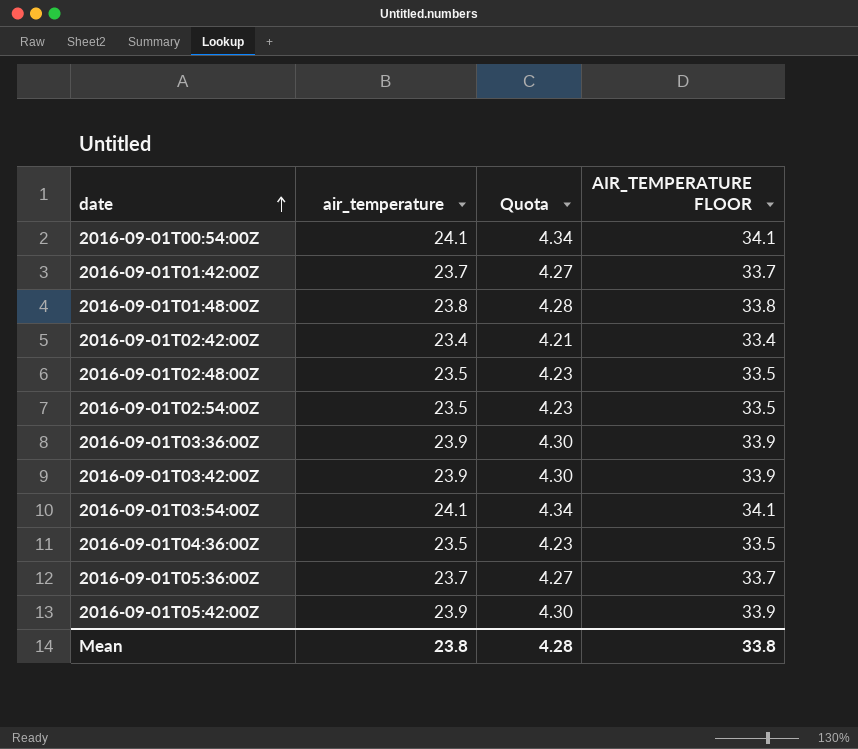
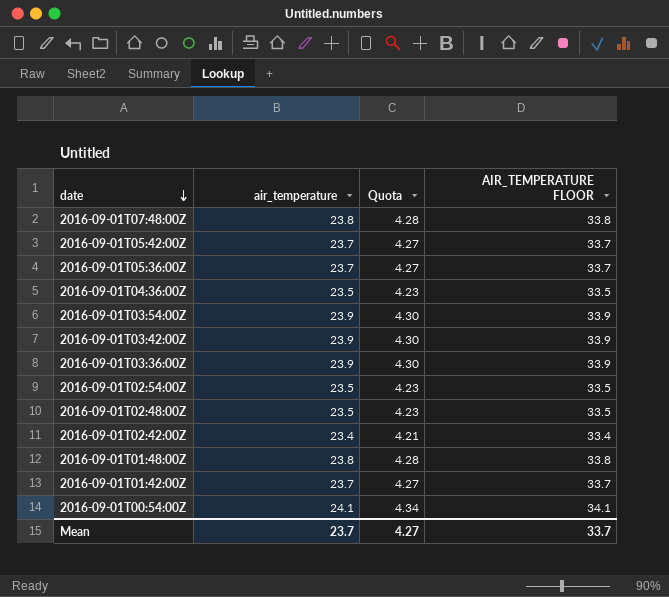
row order: date ascending -> date descending
row 2016-09-01T07:48:00Z: none -> 23.8 | 4.28 | 33.8
2016-09-01T05:42:00Z | air_temperature: 23.9 -> 23.7
2016-09-01T05:42:00Z | Quota: 4.30 -> 4.27
2016-09-01T05:42:00Z | AIR_TEMPERATURE FLOOR: 33.9 -> 33.7
2016-09-01T03:54:00Z | air_temperature: 24.1 -> 23.9
2016-09-01T03:54:00Z | Quota: 4.34 -> 4.30
2016-09-01T03:54:00Z | AIR_TEMPERATURE FLOOR: 34.1 -> 33.9
Mean | air_temperature: 23.8 -> 23.7
Mean | Quota: 4.28 -> 4.27
Mean | AIR_TEMPERATURE FLOOR: 33.8 -> 33.7

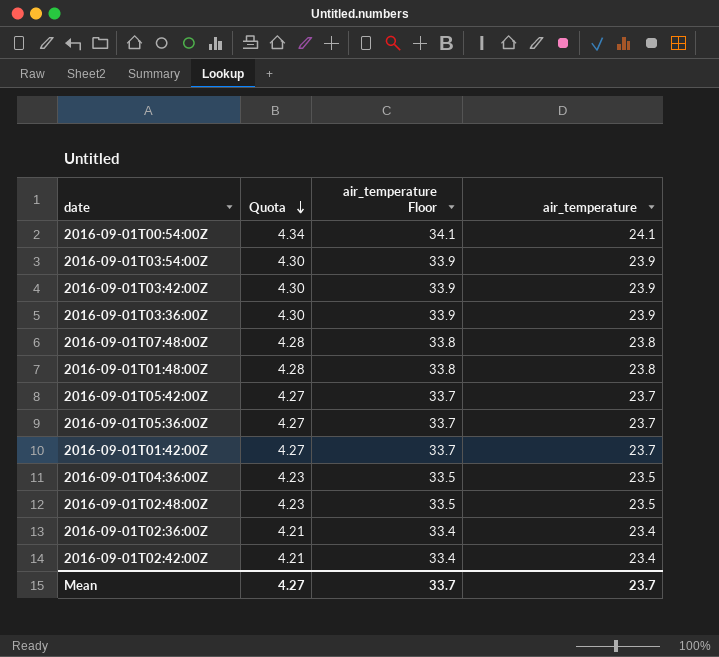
row order: date descending -> Quota descending
column name: AIR_TEMPERATURE FLOOR -> air_temperature Floor
column air_temperature | position: 2 -> 4
row 2016-09-01T02:54:00Z: 23.5 | 4.23 | 33.5 -> none
row 2016-09-01T02:36:00Z: none -> 4.21 | 33.4 | 23.4

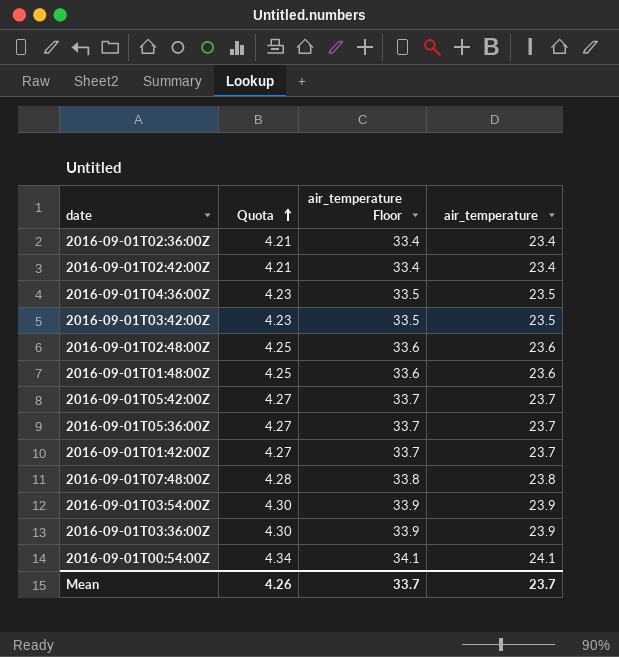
row order: Quota descending -> Quota ascending
2016-09-01T03:42:00Z | Quota: 4.30 -> 4.23
2016-09-01T03:42:00Z | air_temperature Floor: 33.9 -> 33.5
2016-09-01T03:42:00Z | air_temperature: 23.9 -> 23.5
2016-09-01T02:48:00Z | Quota: 4.23 -> 4.25
2016-09-01T02:48:00Z | air_temperature Floor: 33.5 -> 33.6
2016-09-01T02:48:00Z | air_temperature: 23.5 -> 23.6
2016-09-01T01:48:00Z | Quota: 4.28 -> 4.25
2016-09-01T01:48:00Z | air_temperature Floor: 33.8 -> 33.6
2016-09-01T01:48:00Z | air_temperature: 23.8 -> 23.6
Mean | Quota: 4.27 -> 4.26

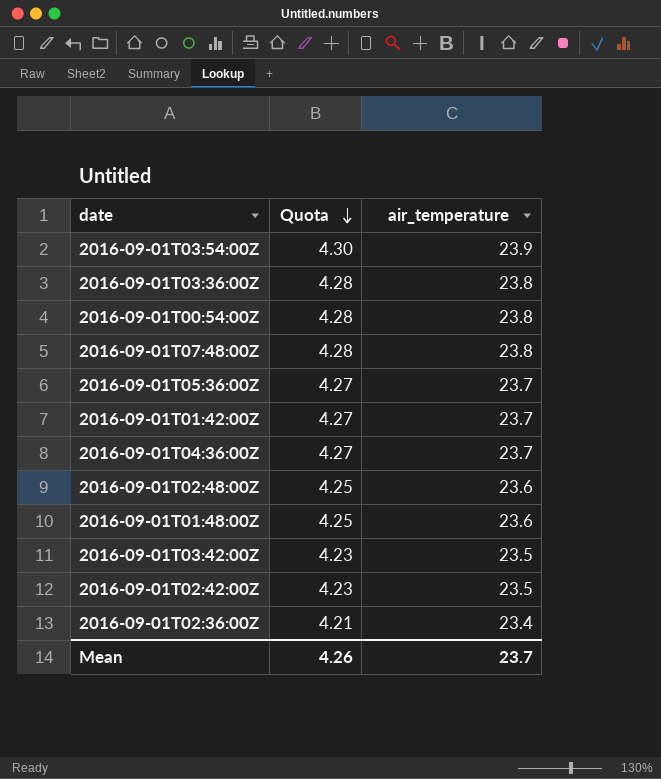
row order: Quota ascending -> Quota descending
column air_temperature Floor | formula: [air_temperature] + 10 -> none
row 2016-09-01T05:42:00Z: 4.27 | 33.7 | 23.7 -> none
2016-09-01T03:36:00Z | Quota: 4.30 -> 4.28
2016-09-01T03:36:00Z | air_temperature: 23.9 -> 23.8
2016-09-01T00:54:00Z | Quota: 4.34 -> 4.28
2016-09-01T00:54:00Z | air_temperature: 24.1 -> 23.8
2016-09-01T04:36:00Z | Quota: 4.23 -> 4.27
2016-09-01T04:36:00Z | air_temperature: 23.5 -> 23.7
2016-09-01T02:42:00Z | Quota: 4.21 -> 4.23
2016-09-01T02:42:00Z | air_temperature: 23.4 -> 23.5

